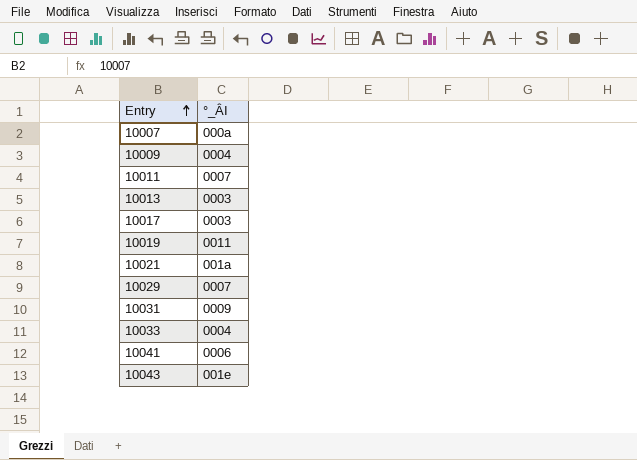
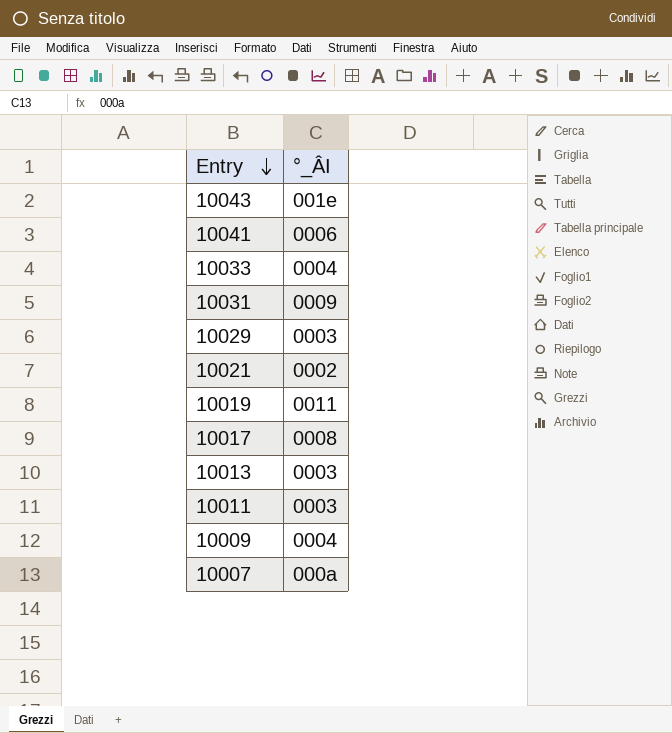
row order: Entry ascending -> Entry descending
10029 | °_ÂI: 0007 -> 0003
10021 | °_ÂI: 001a -> 0002
10017 | °_ÂI: 0003 -> 0008
10011 | °_ÂI: 0007 -> 0003

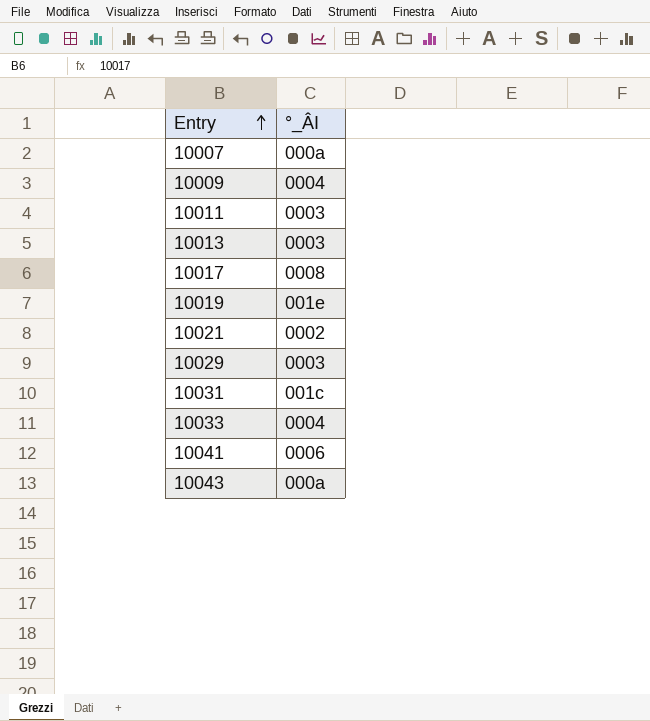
row order: Entry descending -> Entry ascending
10019 | °_ÂI: 0011 -> 001e
10031 | °_ÂI: 0009 -> 001c
10043 | °_ÂI: 001e -> 000a

